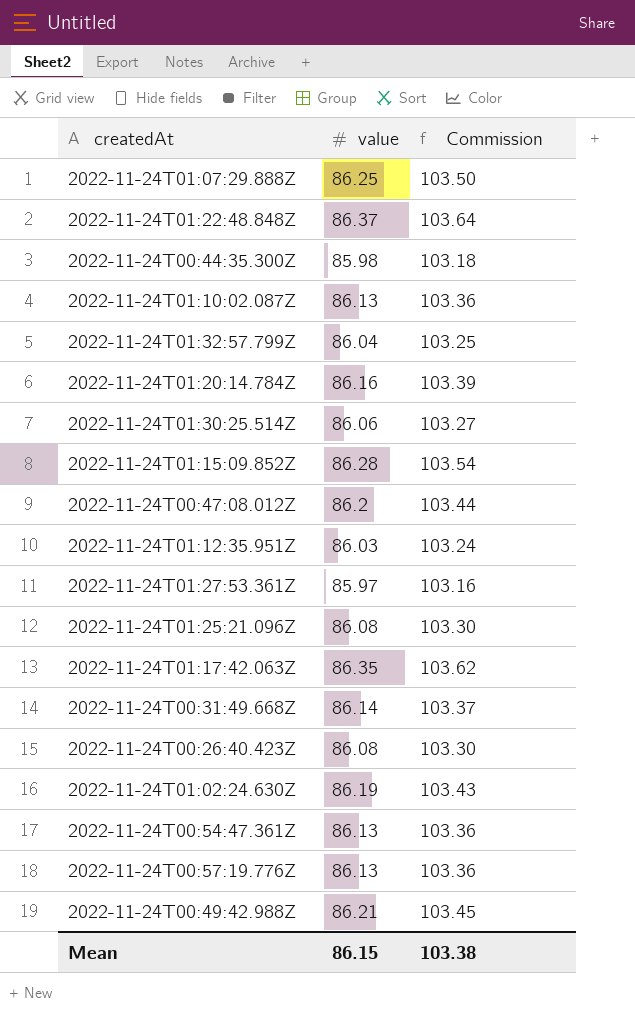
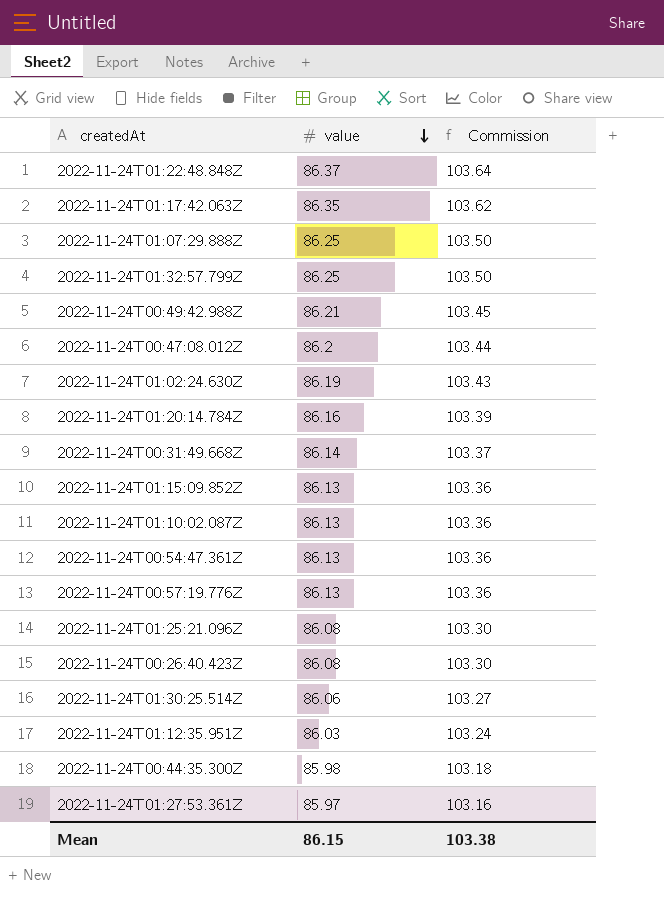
row order: none -> value descending
2022-11-24T01:32:57.799Z | value: 86.04 -> 86.25
2022-11-24T01:32:57.799Z | Commission: 103.25 -> 103.50
2022-11-24T01:15:09.852Z | value: 86.28 -> 86.13
2022-11-24T01:15:09.852Z | Commission: 103.54 -> 103.36

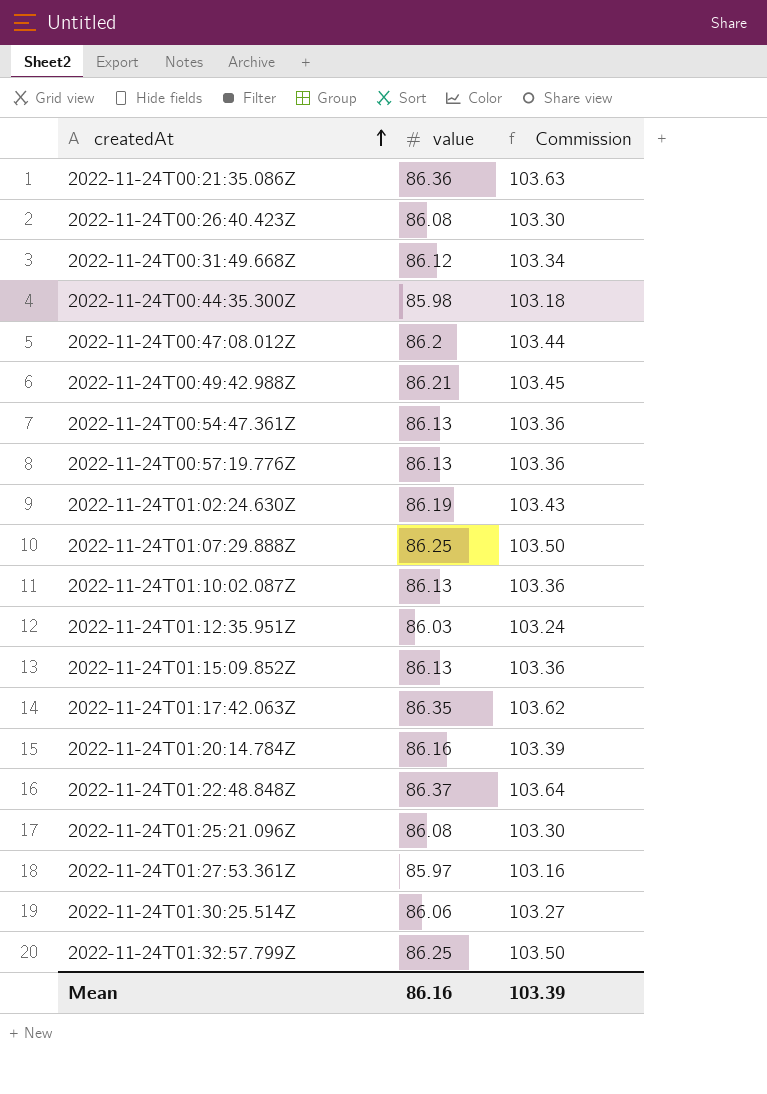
row order: value descending -> createdAt ascending
row 2022-11-24T00:21:35.086Z: none -> 86.36 | 103.63
2022-11-24T00:31:49.668Z | value: 86.14 -> 86.12
2022-11-24T00:31:49.668Z | Commission: 103.37 -> 103.34
Mean | value: 86.15 -> 86.16
Mean | Commission: 103.38 -> 103.39

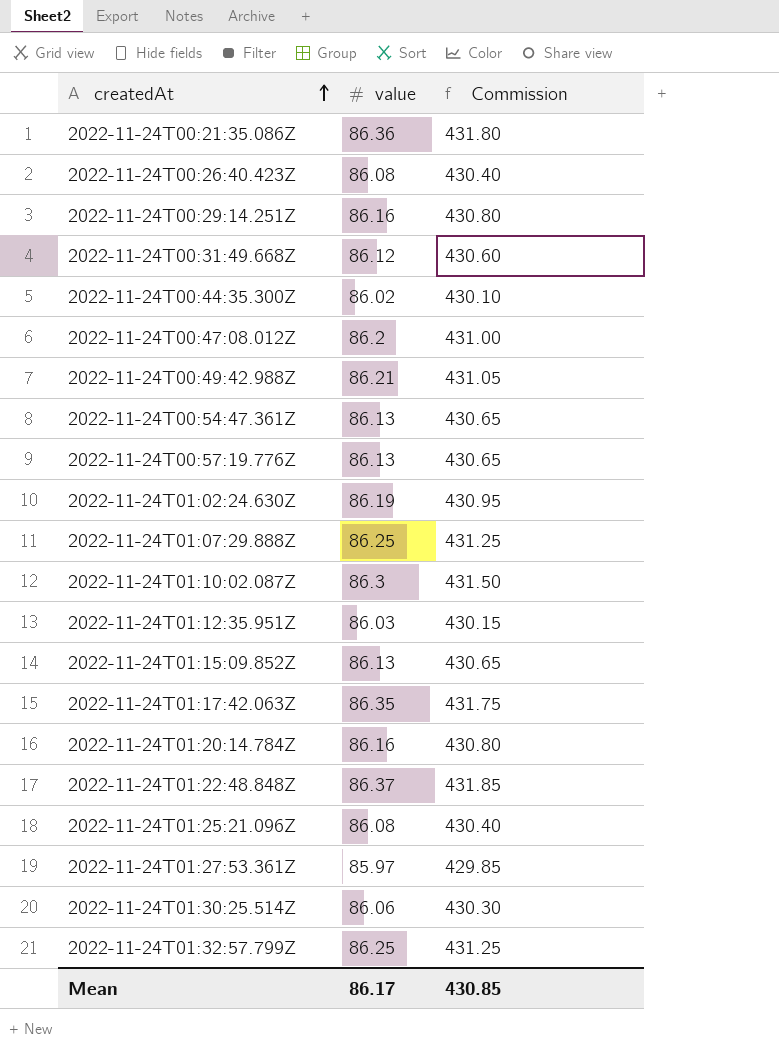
column Commission | formula: [value] * 1.2 -> [value] * 5
row 2022-11-24T00:29:14.251Z: none -> 86.16 | 430.80
2022-11-24T00:44:35.300Z | value: 85.98 -> 86.02
2022-11-24T01:10:02.087Z | value: 86.13 -> 86.3
Mean | value: 86.16 -> 86.17
Mean | Commission: 103.39 -> 430.85

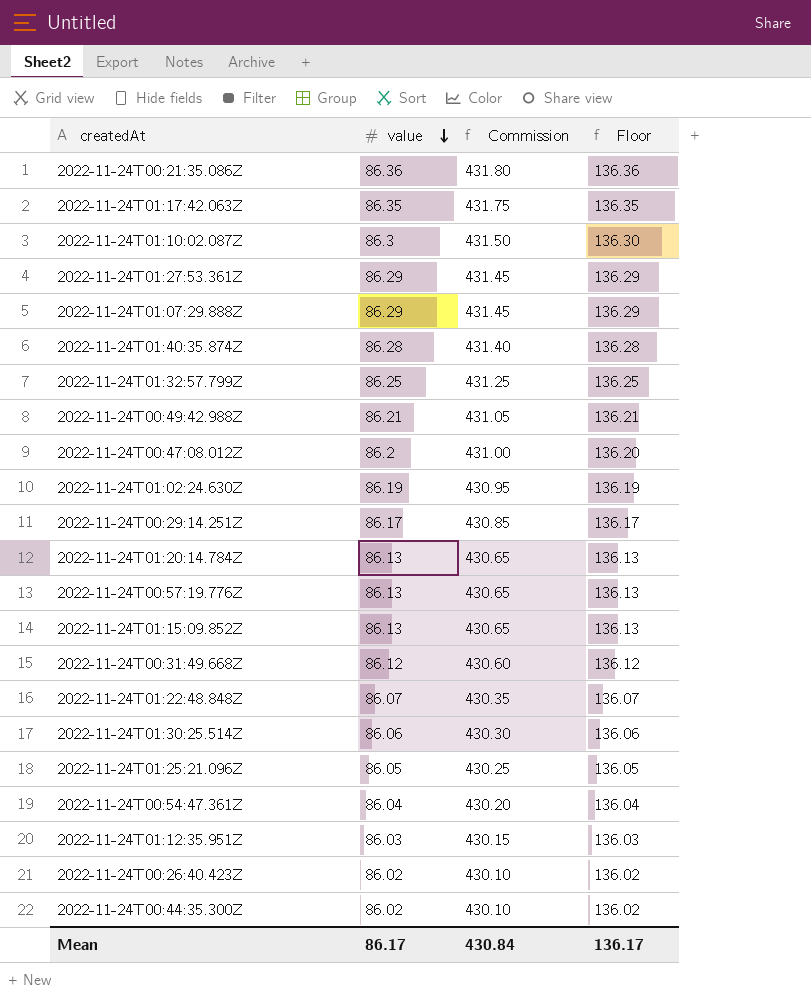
row order: createdAt ascending -> value descending
column Floor | formula: none -> [value] + 50
2022-11-24T01:27:53.361Z | value: 85.97 -> 86.29
2022-11-24T01:27:53.361Z | Commission: 429.85 -> 431.45
2022-11-24T01:07:29.888Z | value: 86.25 -> 86.29
2022-11-24T01:07:29.888Z | Commission: 431.25 -> 431.45
row 2022-11-24T01:40:35.874Z: none -> 86.28 | 431.40 | 136.28
2022-11-24T00:29:14.251Z | value: 86.16 -> 86.17
2022-11-24T00:29:14.251Z | Commission: 430.80 -> 430.85
2022-11-24T01:20:14.784Z | value: 86.16 -> 86.13
2022-11-24T01:20:14.784Z | Commission: 430.80 -> 430.65
2022-11-24T01:22:48.848Z | value: 86.37 -> 86.07
2022-11-24T01:22:48.848Z | Commission: 431.85 -> 430.35
2022-11-24T01:25:21.096Z | value: 86.08 -> 86.05
2022-11-24T01:25:21.096Z | Commission: 430.40 -> 430.25
2022-11-24T00:54:47.361Z | value: 86.13 -> 86.04
2022-11-24T00:54:47.361Z | Commission: 430.65 -> 430.20
2022-11-24T00:26:40.423Z | value: 86.08 -> 86.02
2022-11-24T00:26:40.423Z | Commission: 430.40 -> 430.10
Mean | Commission: 430.85 -> 430.84

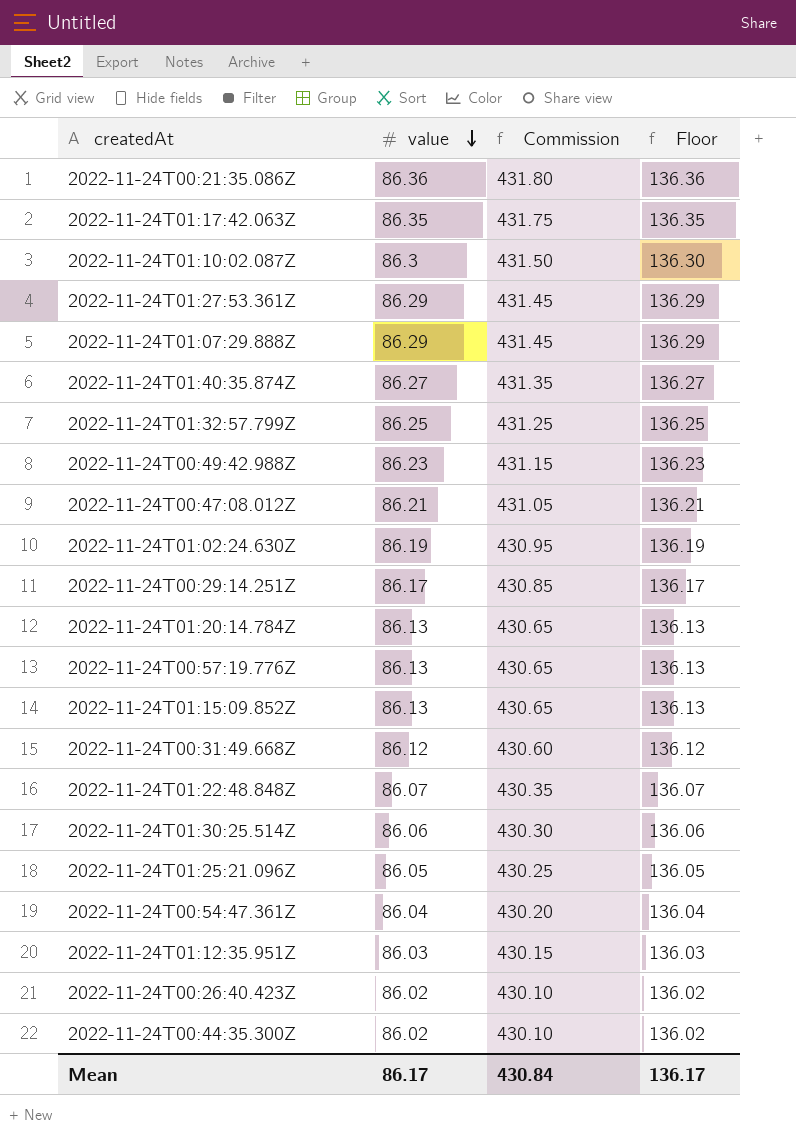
2022-11-24T01:40:35.874Z | value: 86.28 -> 86.27
2022-11-24T01:40:35.874Z | Commission: 431.40 -> 431.35
2022-11-24T01:40:35.874Z | Floor: 136.28 -> 136.27
2022-11-24T00:49:42.988Z | value: 86.21 -> 86.23
2022-11-24T00:49:42.988Z | Commission: 431.05 -> 431.15
2022-11-24T00:49:42.988Z | Floor: 136.21 -> 136.23
2022-11-24T00:47:08.012Z | value: 86.2 -> 86.21
2022-11-24T00:47:08.012Z | Commission: 431.00 -> 431.05
2022-11-24T00:47:08.012Z | Floor: 136.20 -> 136.21

